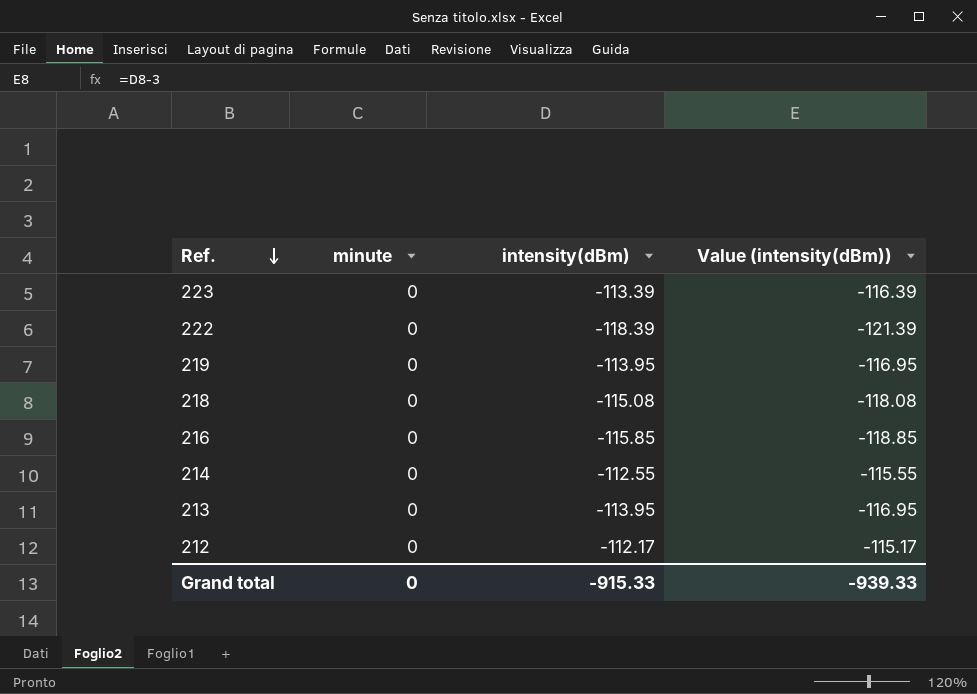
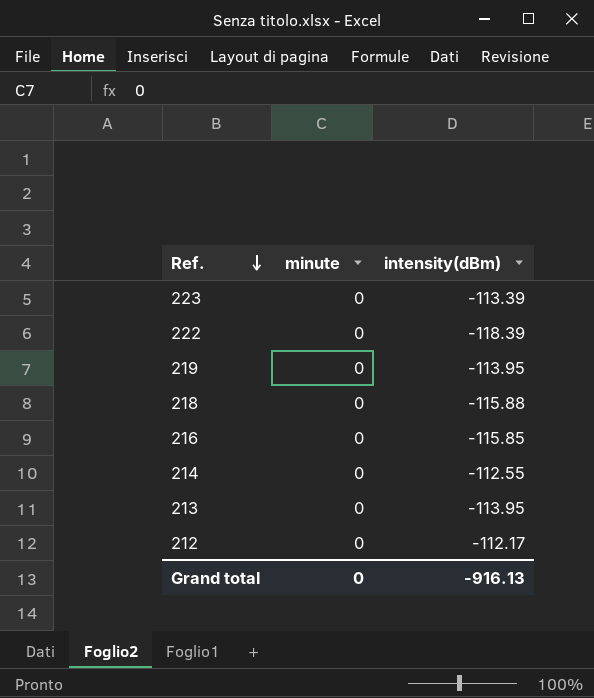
column Value (intensity(dBm)) | formula: [intensity(dBm)] - 3 -> none
218 | intensity(dBm): -115.08 -> -115.88
Grand total | intensity(dBm): -915.33 -> -916.13

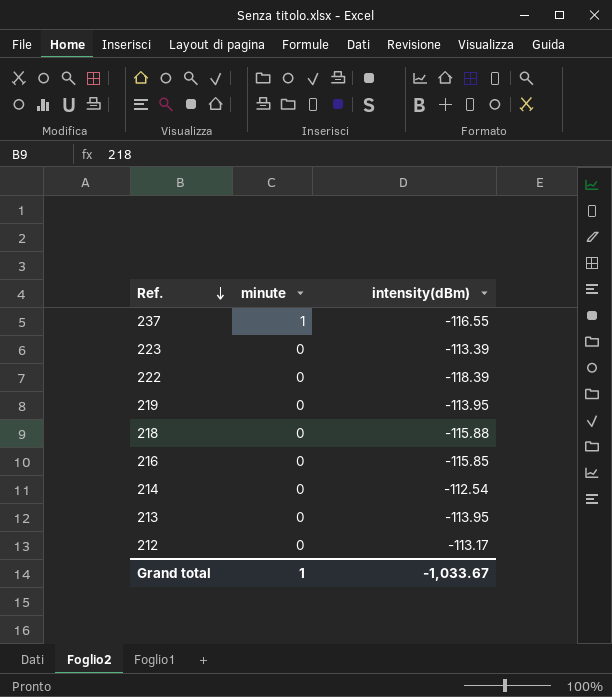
row 237: none -> 1 | -116.55
214 | intensity(dBm): -112.55 -> -112.54
212 | intensity(dBm): -112.17 -> -113.17
Grand total | minute: 0 -> 1
Grand total | intensity(dBm): -916.13 -> -1,033.67

